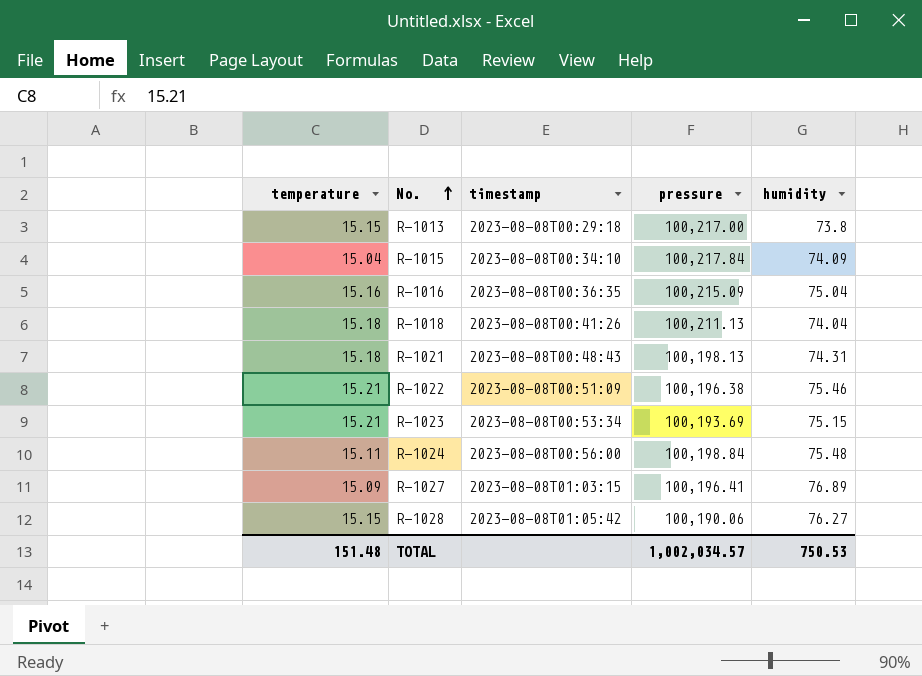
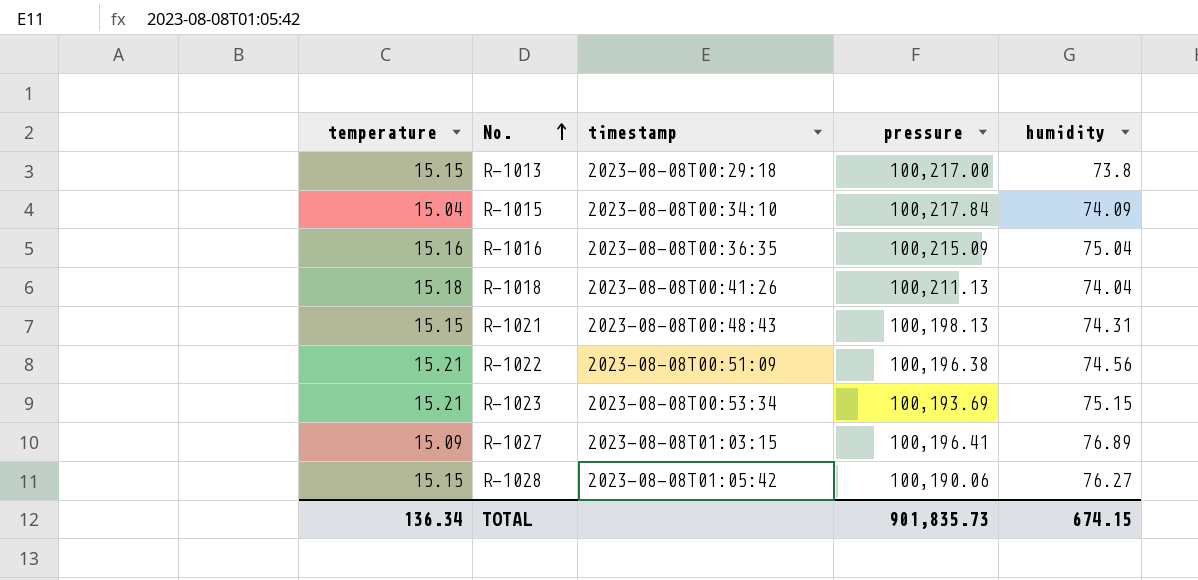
row R-1024: 15.11 | 2023-08-08T00:56:00 | 100,198.84 | 75.48 -> none
R-1021 | temperature: 15.18 -> 15.15
R-1022 | humidity: 75.46 -> 74.56
TOTAL | temperature: 151.48 -> 136.34
TOTAL | pressure: 1,002,034.57 -> 901,835.73
TOTAL | humidity: 750.53 -> 674.15

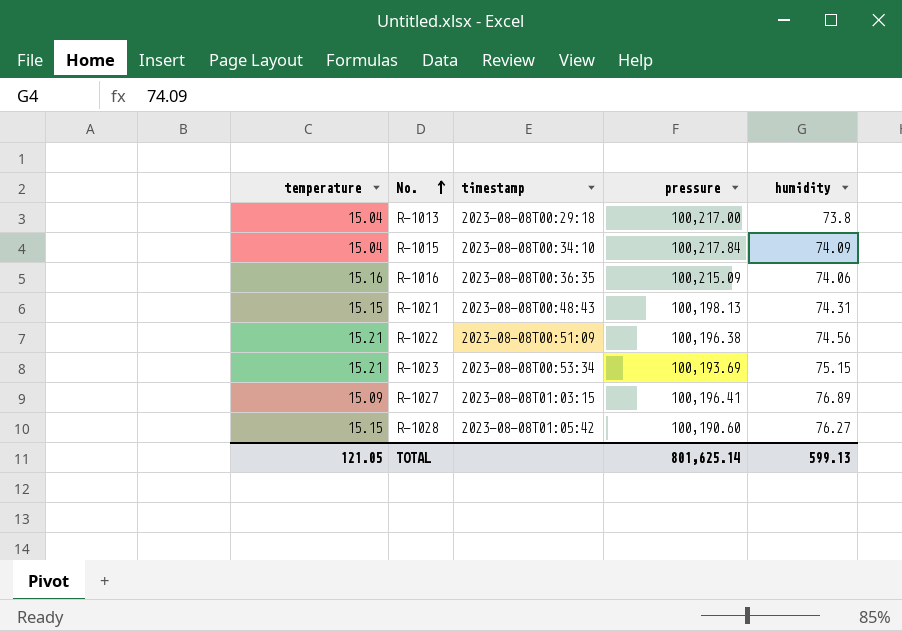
row R-1018: 15.18 | 2023-08-08T00:41:26 | 100,211.13 | 74.04 -> none
R-1013 | temperature: 15.15 -> 15.04
R-1016 | humidity: 75.04 -> 74.06
R-1028 | pressure: 100,190.06 -> 100,190.60
TOTAL | temperature: 136.34 -> 121.05
TOTAL | pressure: 901,835.73 -> 801,625.14
TOTAL | humidity: 674.15 -> 599.13

